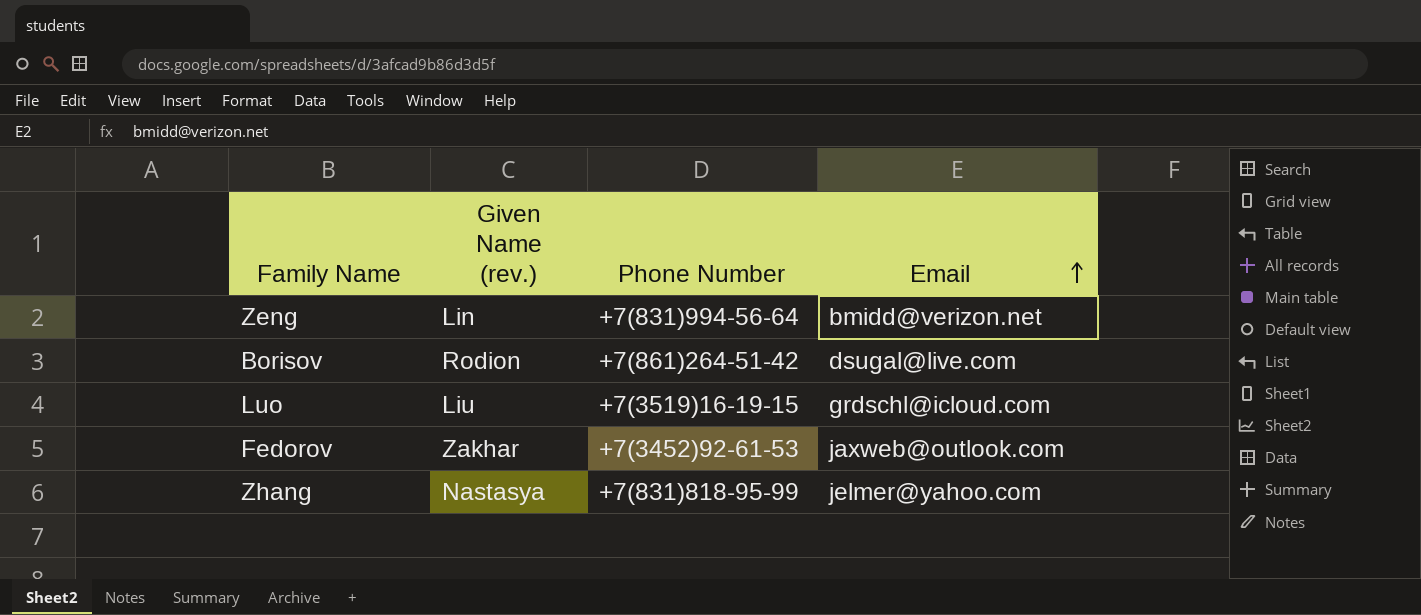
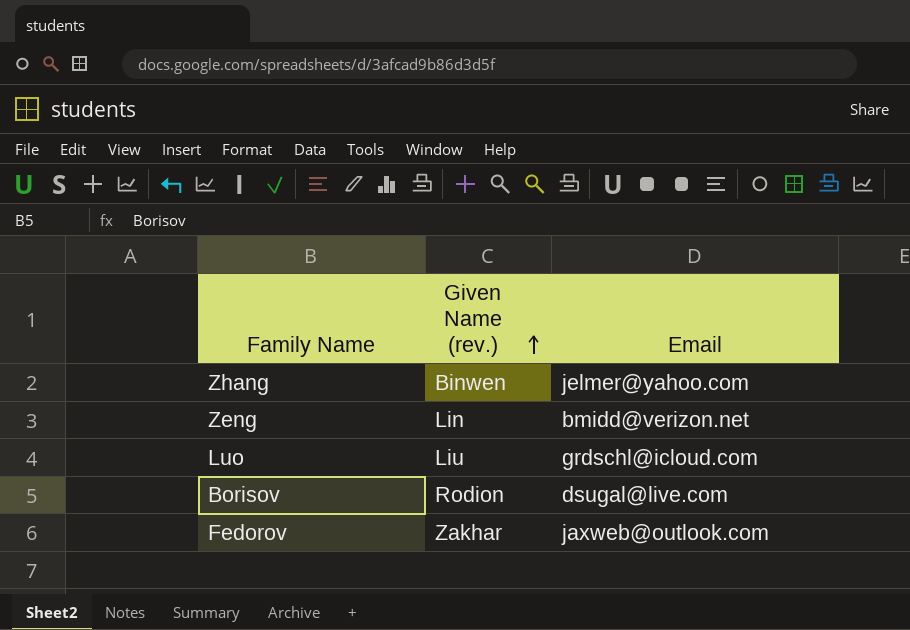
row order: Email ascending -> Given Name (rev.) ascending
column Phone Number | position: 3 -> none
Zhang | Given Name (rev.): Nastasya -> Binwen

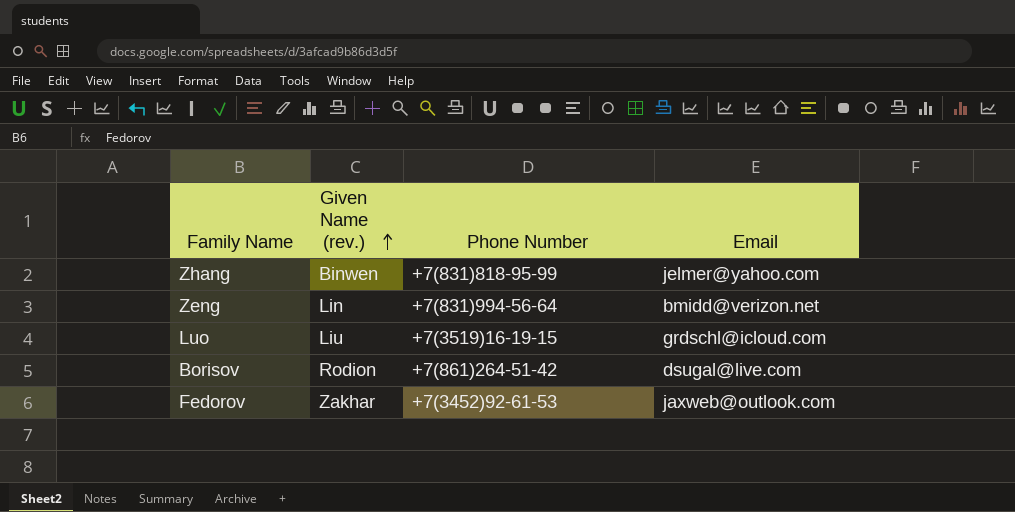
column Phone Number | position: none -> 3

